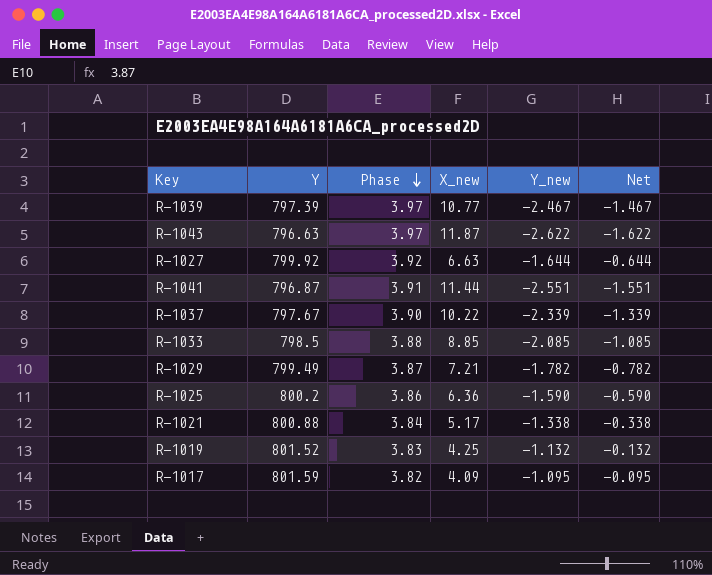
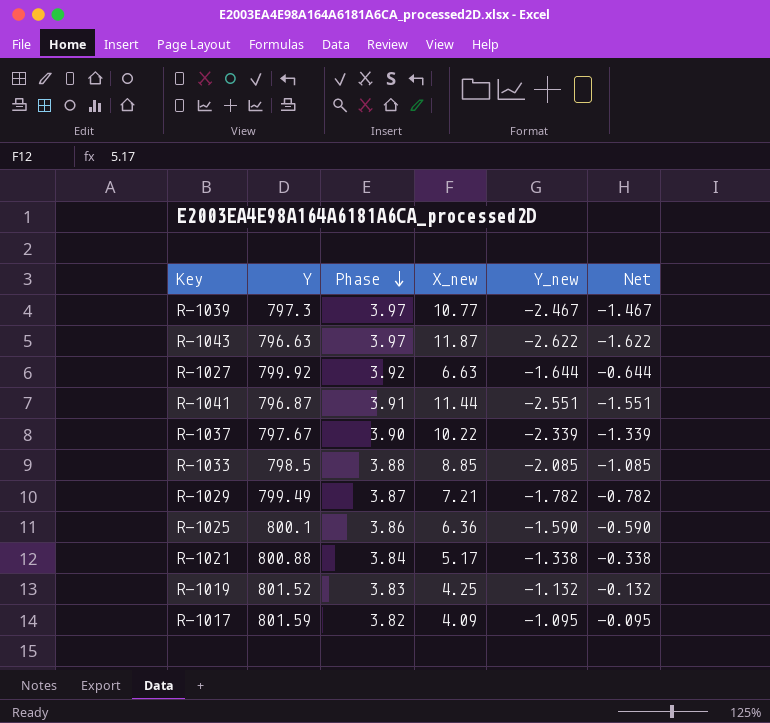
R-1039 | Y: 797.39 -> 797.3
R-1025 | Y: 800.2 -> 800.1

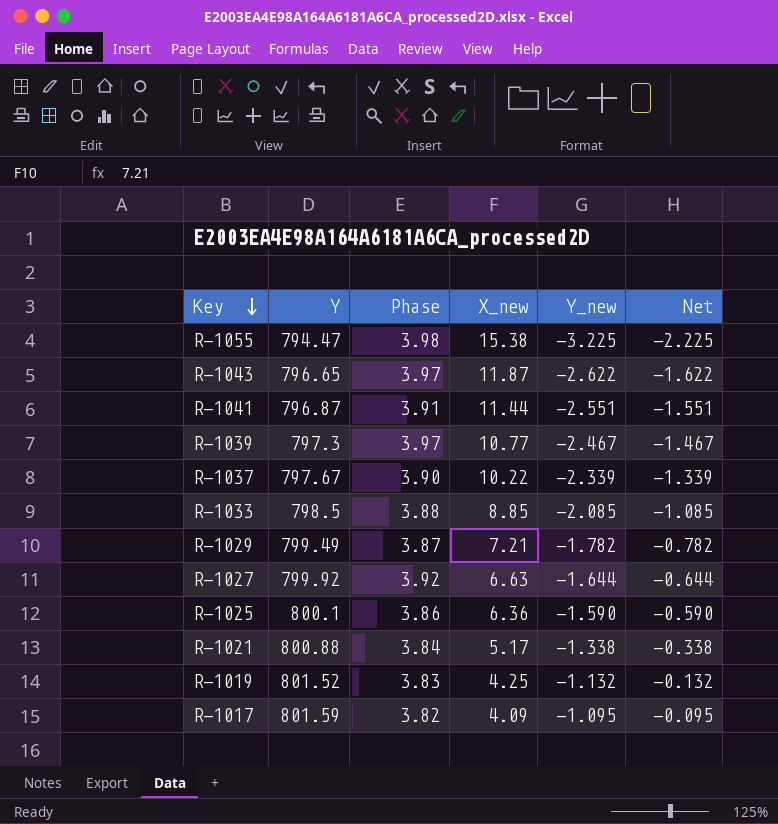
row order: Phase descending -> Key descending
row R-1055: none -> 794.47 | 3.98 | 15.38 | -3.225 | -2.225
R-1043 | Y: 796.63 -> 796.65

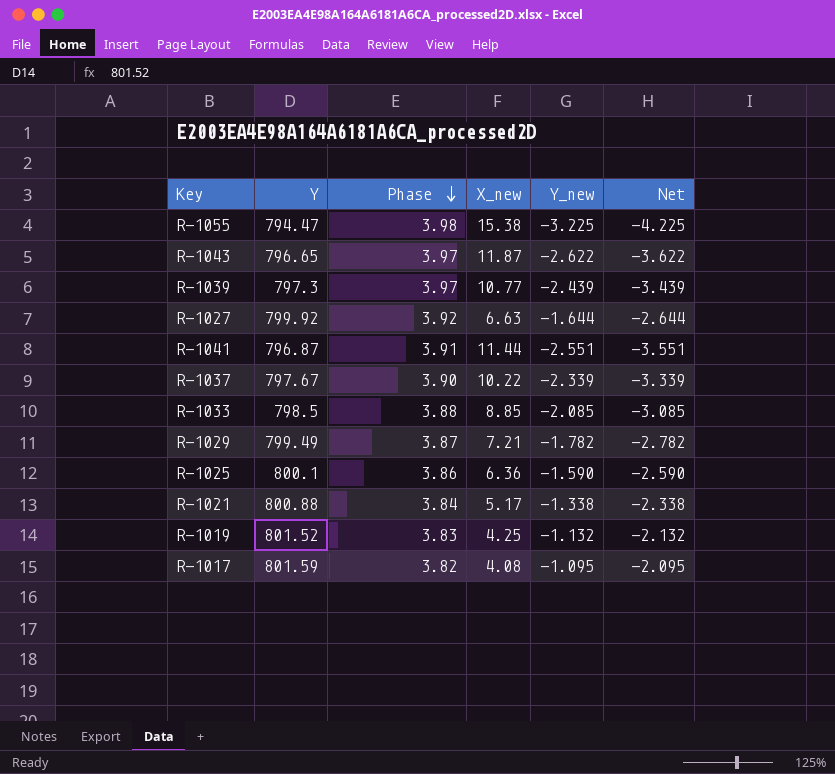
row order: Key descending -> Phase descending
column Net | formula: [Y_new] + 1 -> [Y_new] - 1
R-1039 | Y_new: -2.467 -> -2.439
R-1017 | X_new: 4.09 -> 4.08

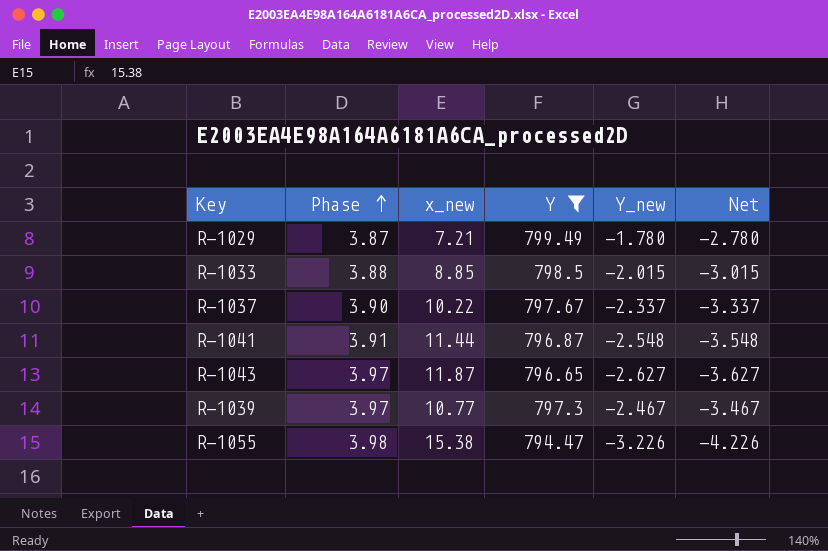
filter: none -> Y <= 799.49
row order: Phase descending -> Phase ascending
column name: X_new -> x_new
column Y | position: 2 -> 4
R-1029 | Y_new: -1.782 -> -1.780
R-1029 | Net: -2.782 -> -2.780
R-1033 | Y_new: -2.085 -> -2.015
R-1033 | Net: -3.085 -> -3.015
R-1037 | Y_new: -2.339 -> -2.337
R-1037 | Net: -3.339 -> -3.337
R-1041 | Y_new: -2.551 -> -2.548
R-1041 | Net: -3.551 -> -3.548
R-1043 | Y_new: -2.622 -> -2.627
R-1043 | Net: -3.622 -> -3.627
R-1039 | Y_new: -2.439 -> -2.467
R-1039 | Net: -3.439 -> -3.467
R-1055 | Y_new: -3.225 -> -3.226
R-1055 | Net: -4.225 -> -4.226

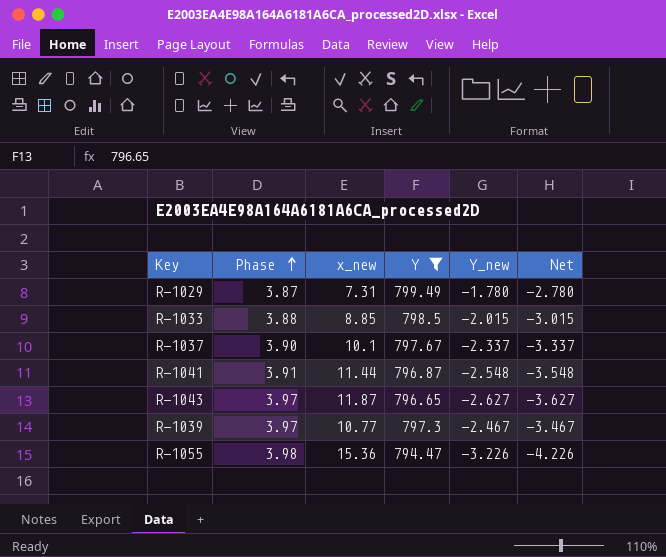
R-1029 | x_new: 7.21 -> 7.31
R-1037 | x_new: 10.22 -> 10.1
R-1055 | x_new: 15.38 -> 15.36

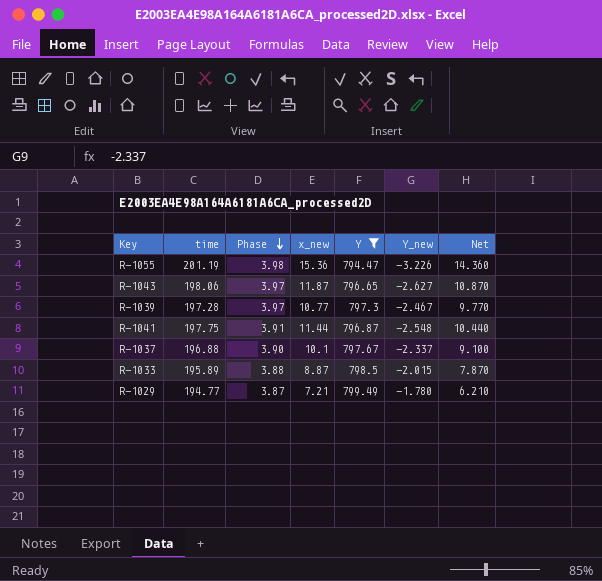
row order: Phase ascending -> Phase descending
column time | position: none -> 2
column Net | formula: [Y_new] - 1 -> [x_new] - 1
R-1033 | x_new: 8.85 -> 8.87
R-1029 | x_new: 7.31 -> 7.21

